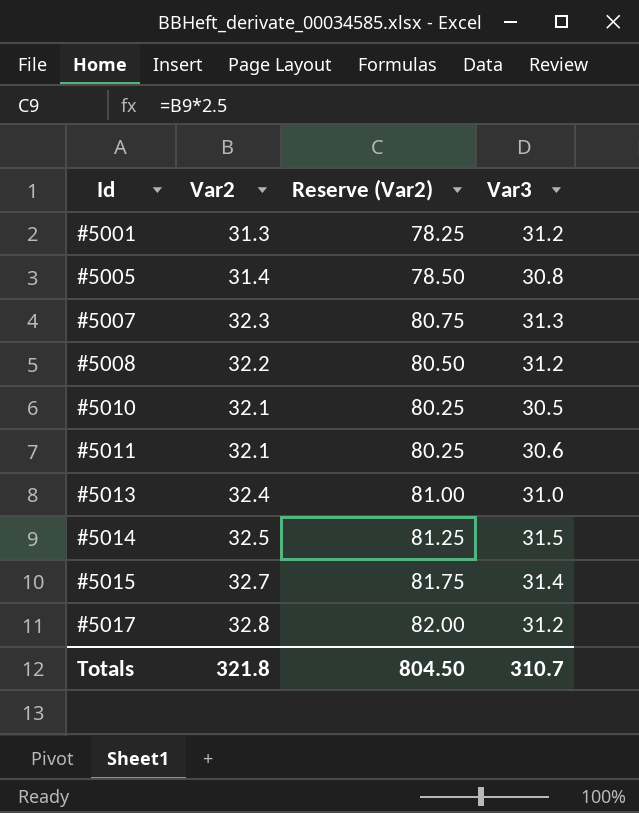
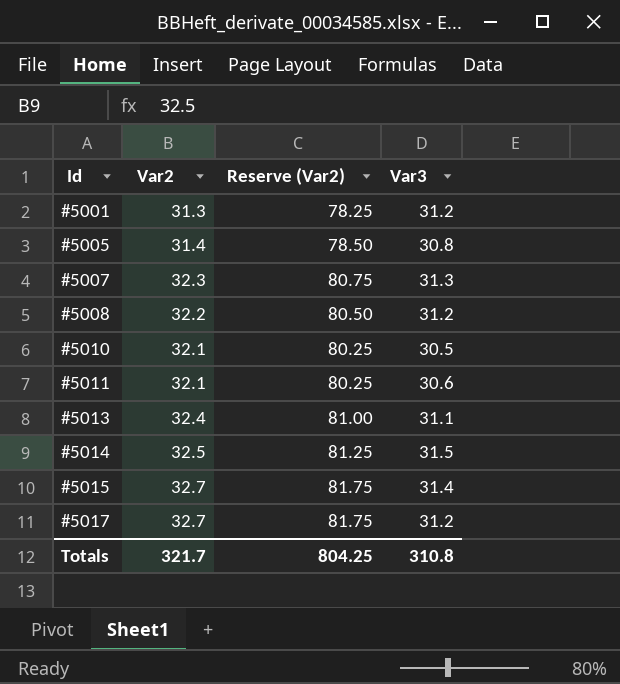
#5013 | Var3: 31.0 -> 31.1
#5017 | Var2: 32.8 -> 32.7
#5017 | Reserve (Var2): 82.00 -> 81.75
Totals | Var2: 321.8 -> 321.7
Totals | Reserve (Var2): 804.50 -> 804.25
Totals | Var3: 310.7 -> 310.8

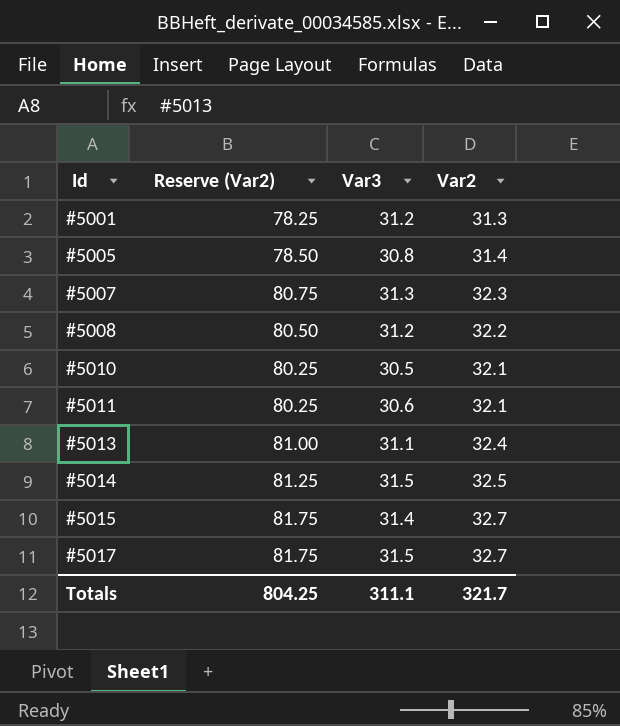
column Var2 | position: 2 -> 4
#5017 | Var3: 31.2 -> 31.5
Totals | Var3: 310.8 -> 311.1

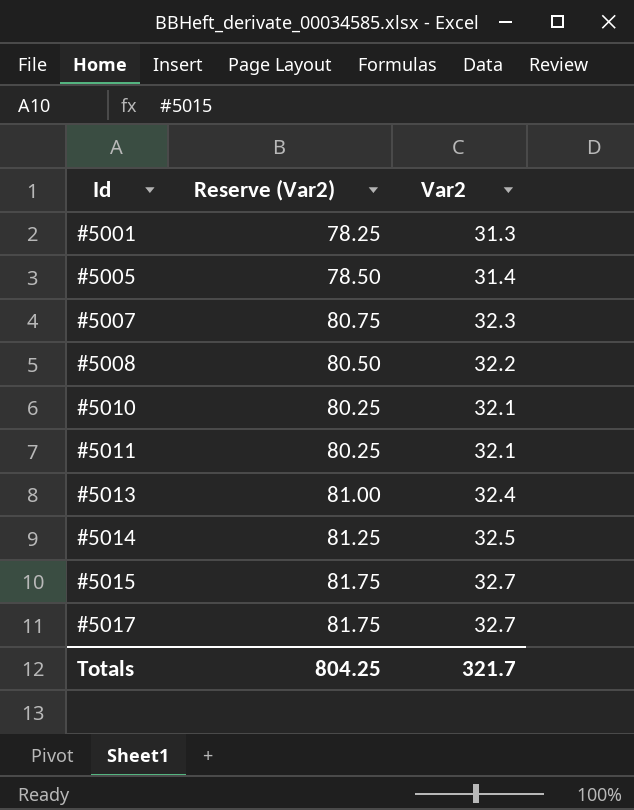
column Var3 | position: 3 -> none

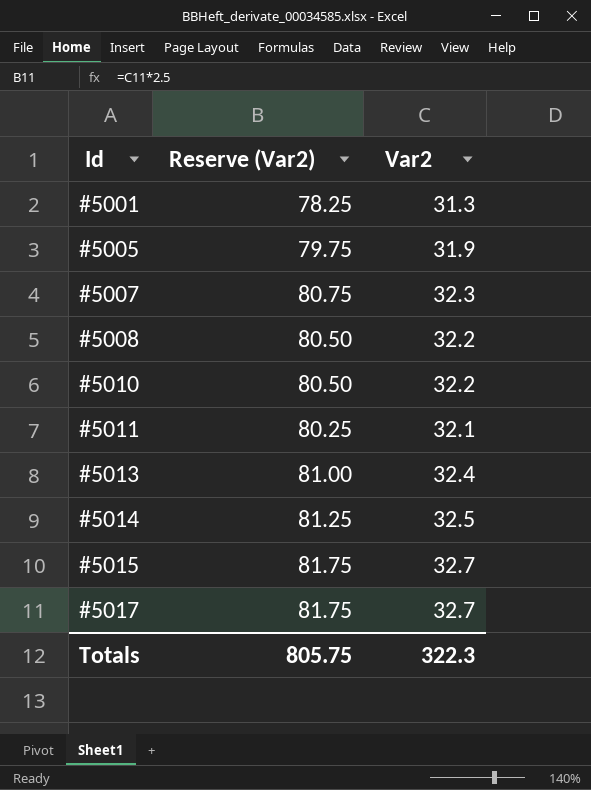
#5005 | Reserve (Var2): 78.50 -> 79.75
#5005 | Var2: 31.4 -> 31.9
#5010 | Reserve (Var2): 80.25 -> 80.50
#5010 | Var2: 32.1 -> 32.2
Totals | Reserve (Var2): 804.25 -> 805.75
Totals | Var2: 321.7 -> 322.3

